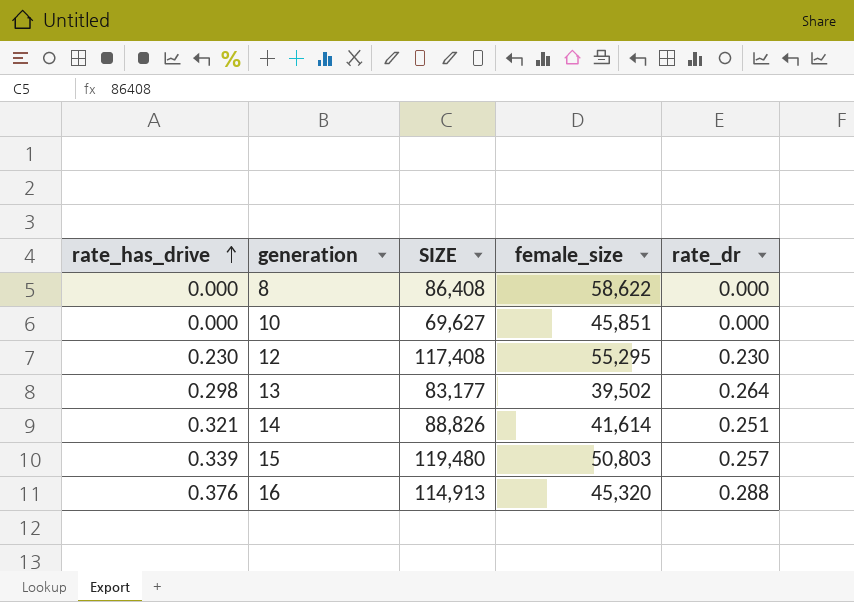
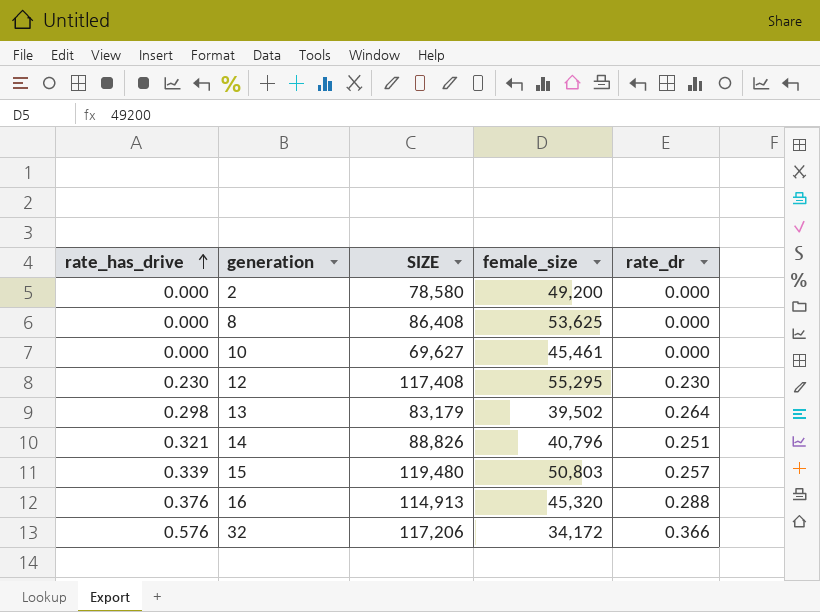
row 2: none -> 0.000 | 78,580 | 49,200 | 0.000
8 | female_size: 58,622 -> 53,625
10 | female_size: 45,851 -> 45,461
13 | SIZE: 83,177 -> 83,179
14 | female_size: 41,614 -> 40,796
row 32: none -> 0.576 | 117,206 | 34,172 | 0.366

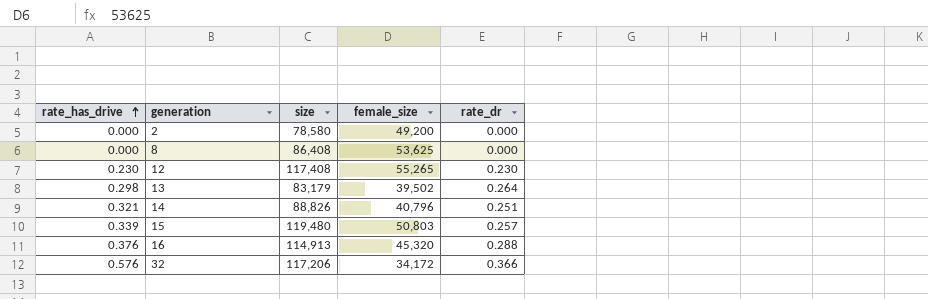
column name: SIZE -> size
row 10: 0.000 | 69,627 | 45,461 | 0.000 -> none
12 | female_size: 55,295 -> 55,265

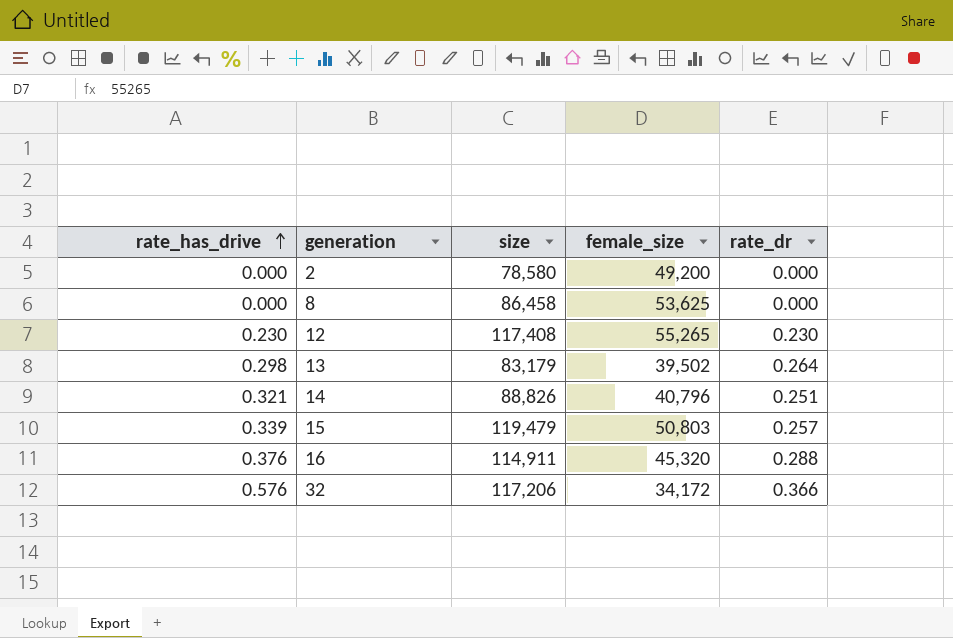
8 | size: 86,408 -> 86,458
15 | size: 119,480 -> 119,479
16 | size: 114,913 -> 114,911

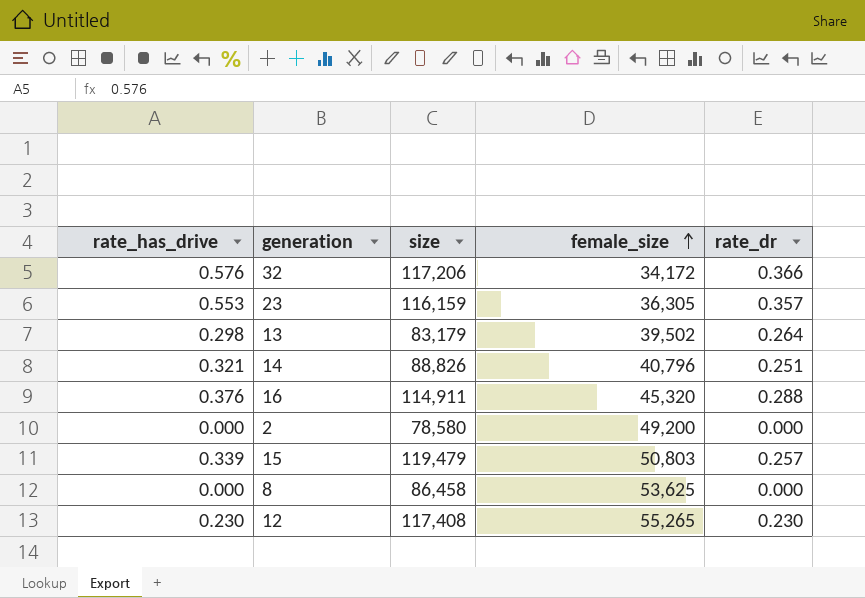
row order: rate_has_drive ascending -> female_size ascending
row 23: none -> 0.553 | 116,159 | 36,305 | 0.357

